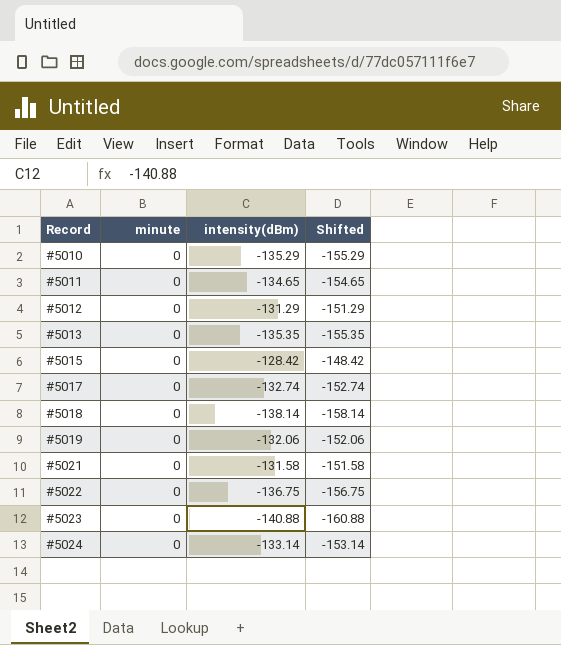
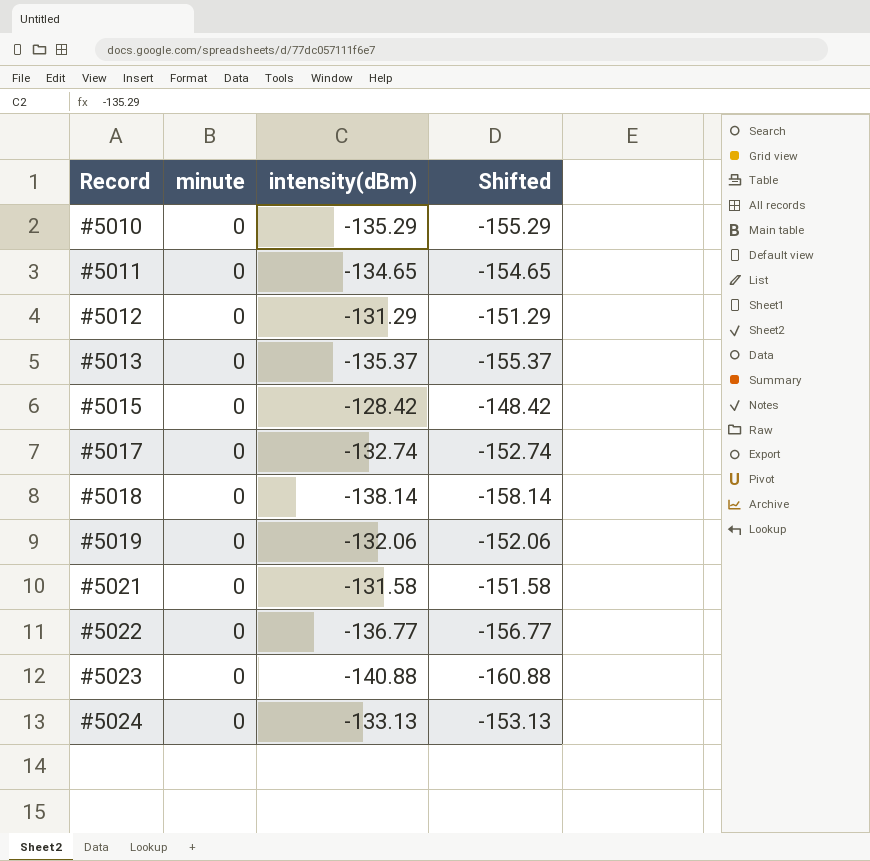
#5013 | intensity(dBm): -135.35 -> -135.37
#5013 | Shifted: -155.35 -> -155.37
#5022 | intensity(dBm): -136.75 -> -136.77
#5022 | Shifted: -156.75 -> -156.77
#5024 | intensity(dBm): -133.14 -> -133.13
#5024 | Shifted: -153.14 -> -153.13

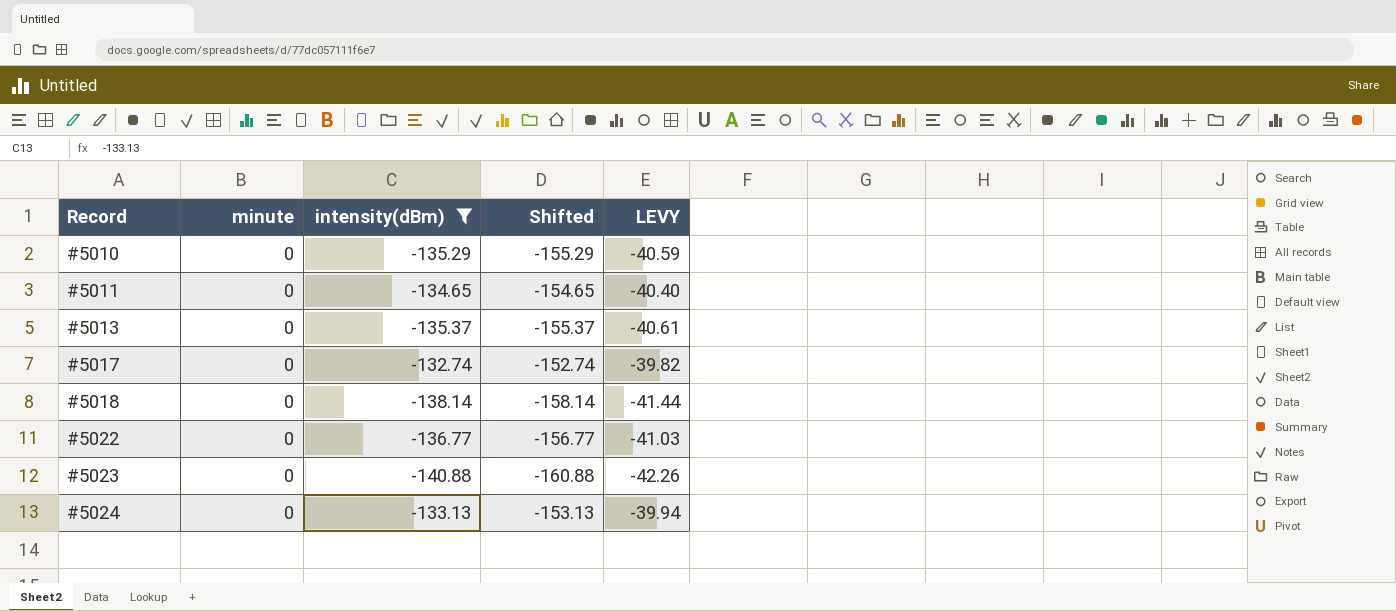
filter: none -> intensity(dBm) <= -132.74
column LEVY | formula: none -> [intensity(dBm)] * 0.3

